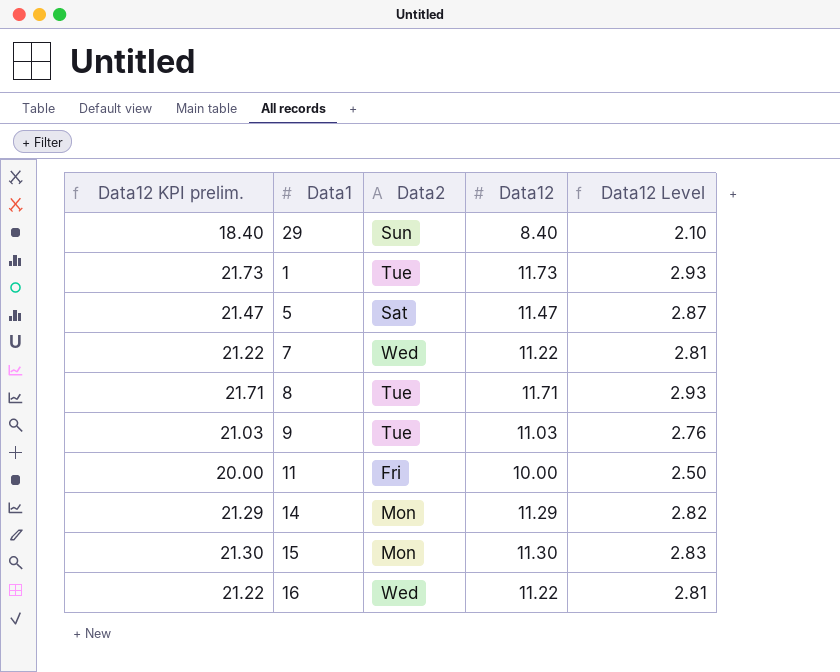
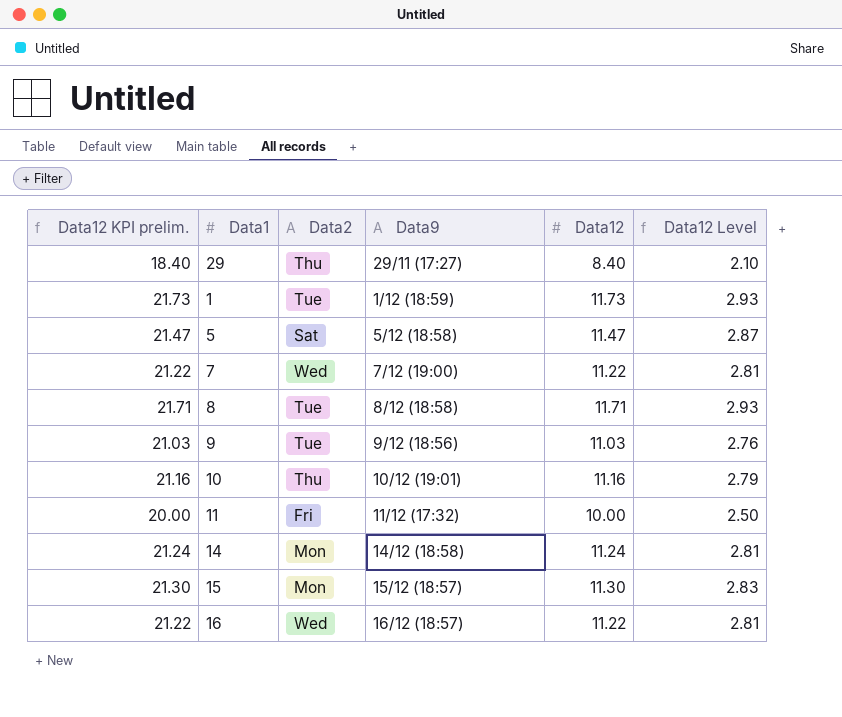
column Data9 | position: none -> 4
29 | Data2: Sun -> Thu
row 10: none -> 21.16 | Thu | 10/12 (19:01) | 11.16 | 2.79
14 | Data12 KPI prelim.: 21.29 -> 21.24
14 | Data12: 11.29 -> 11.24
14 | Data12 Level: 2.82 -> 2.81

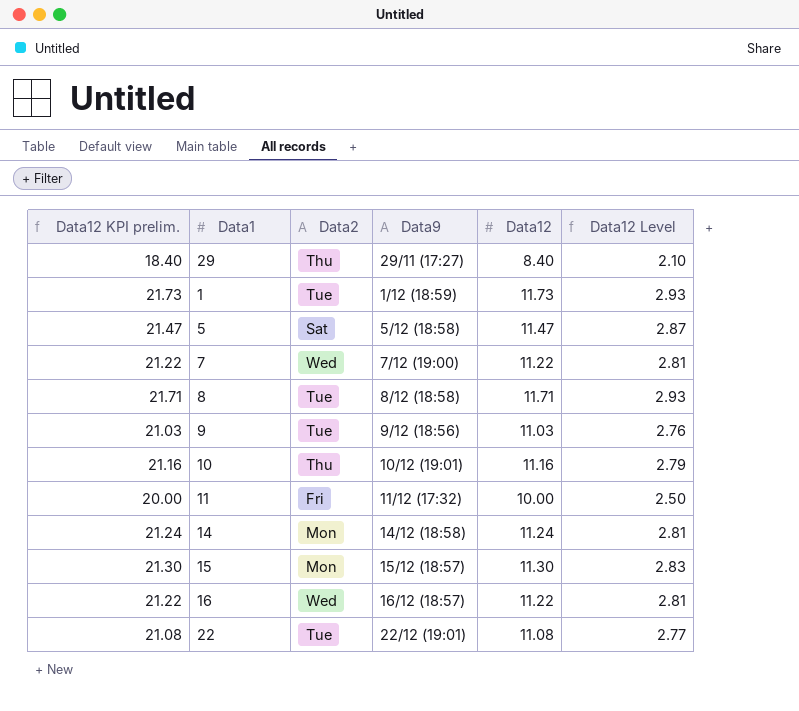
row 22: none -> 21.08 | Tue | 22/12 (19:01) | 11.08 | 2.77

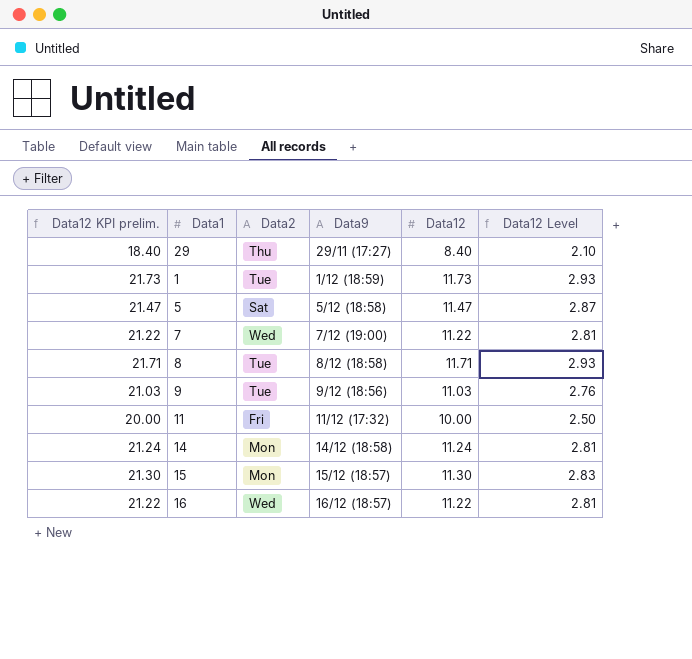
row 10: 21.16 | Thu | 10/12 (19:01) | 11.16 | 2.79 -> none
row 22: 21.08 | Tue | 22/12 (19:01) | 11.08 | 2.77 -> none

